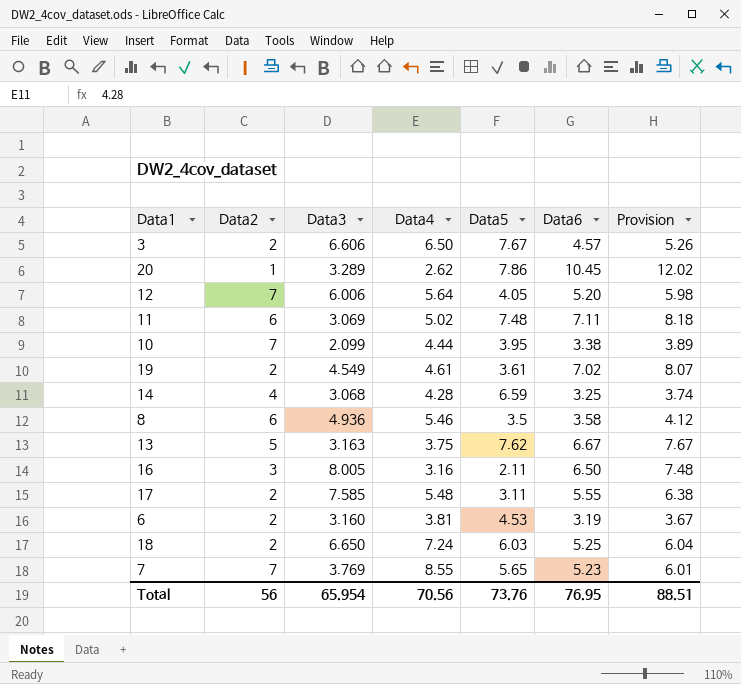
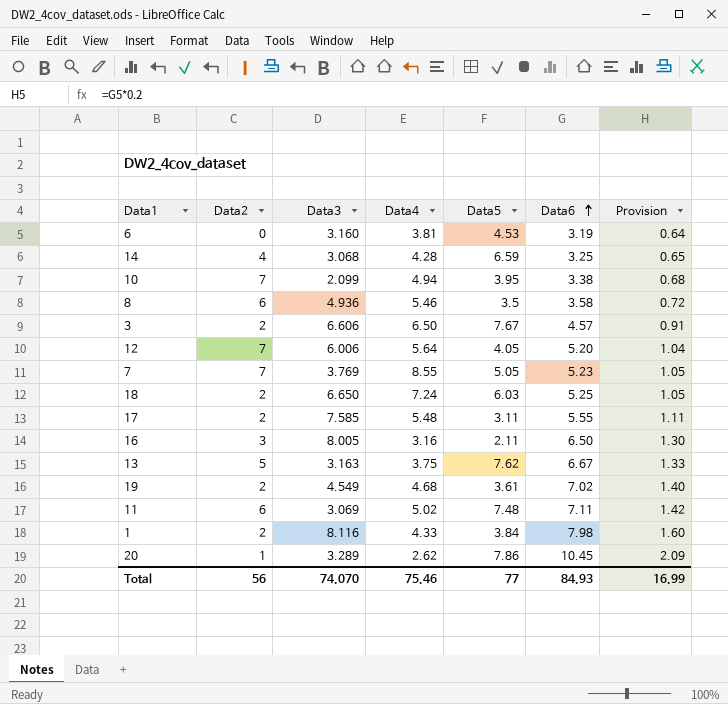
row order: none -> Data6 ascending
column Provision | formula: [Data6] * 1.15 -> [Data6] * 0.2
6 | Data2: 2 -> 0
10 | Data4: 4.44 -> 4.94
7 | Data5: 5.65 -> 5.05
19 | Data4: 4.61 -> 4.68
row 1: none -> 2 | 8.116 | 4.33 | 3.84 | 7.98 | 1.60
Total | Data3: 65.954 -> 74.070
Total | Data4: 70.56 -> 75.46
Total | Data5: 73.76 -> 77
Total | Data6: 76.95 -> 84.93
Total | Provision: 88.51 -> 16.99

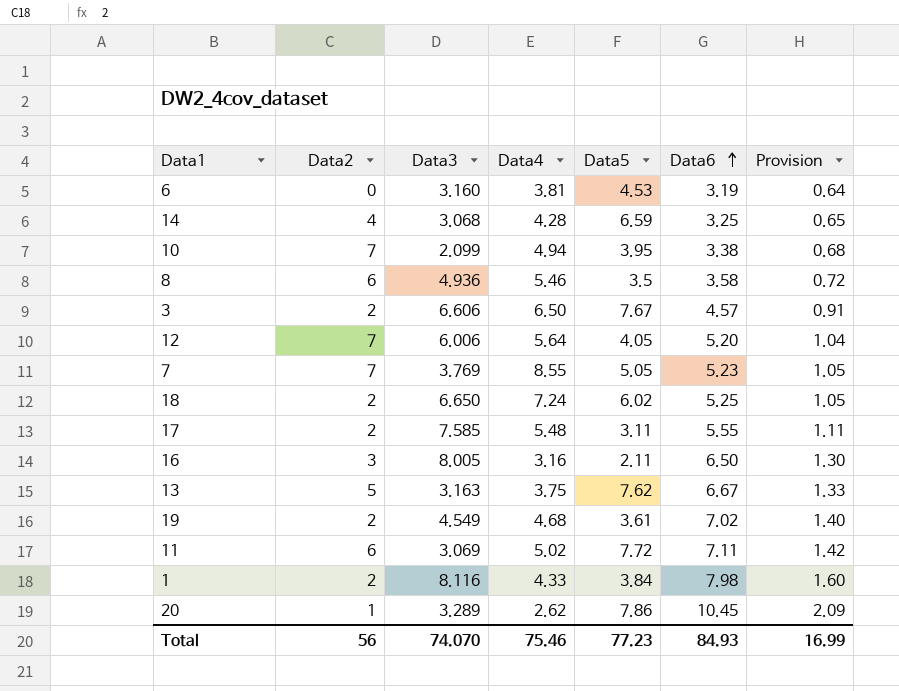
18 | Data5: 6.03 -> 6.02
11 | Data5: 7.48 -> 7.72
Total | Data5: 77 -> 77.23

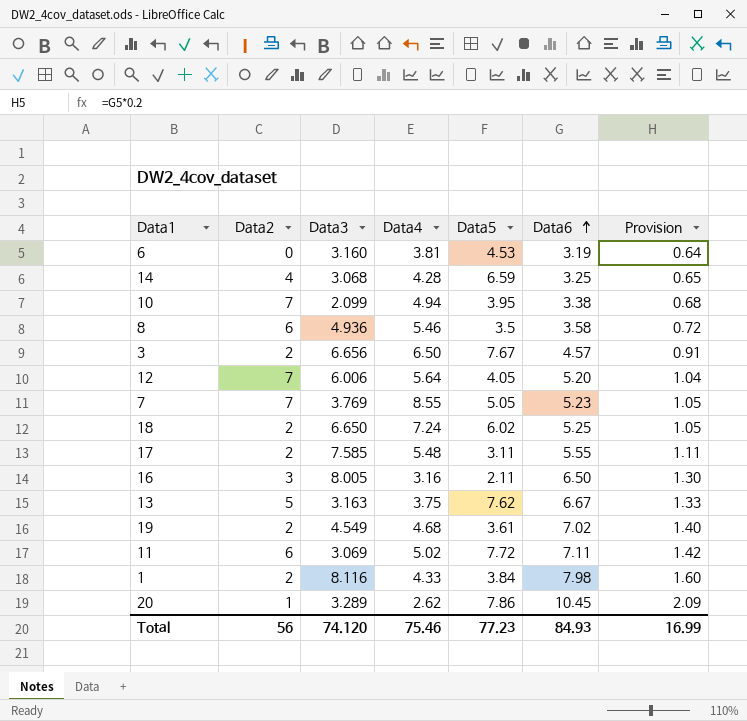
3 | Data3: 6.606 -> 6.656
Total | Data3: 74.070 -> 74.120

